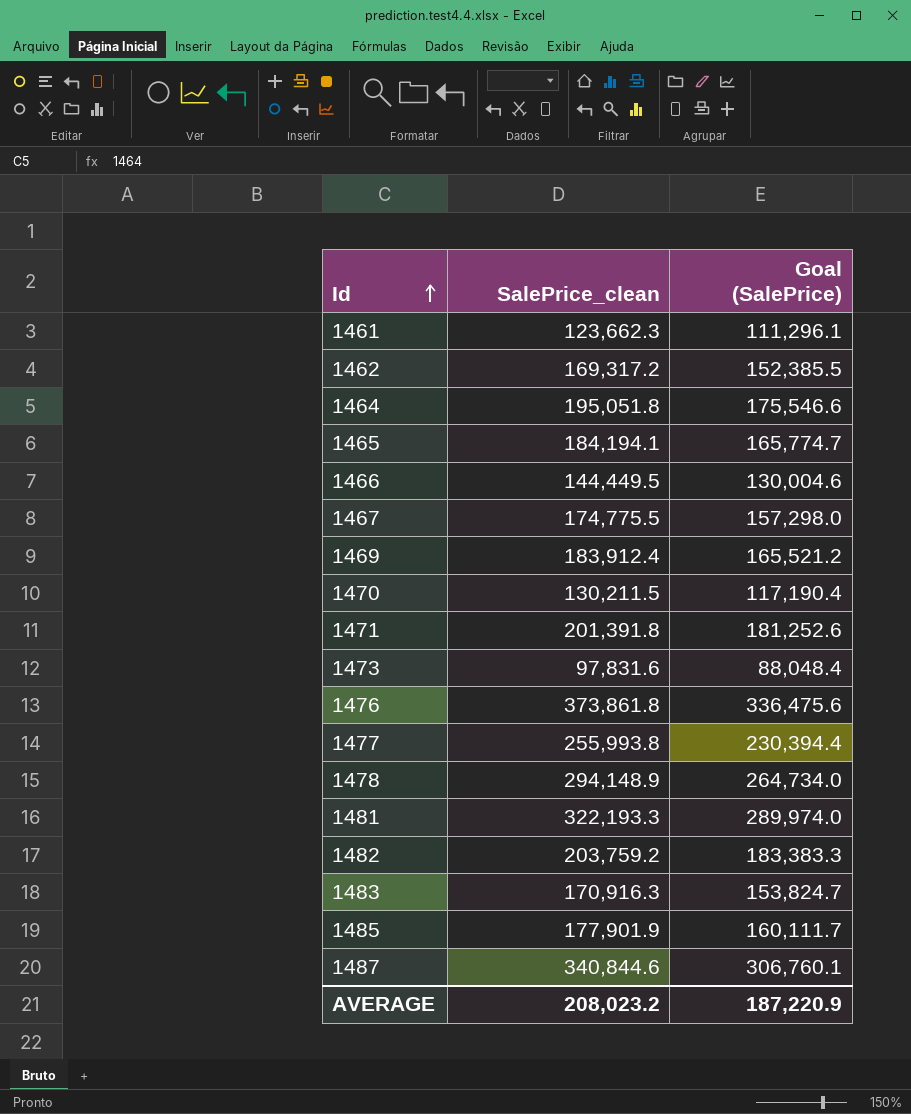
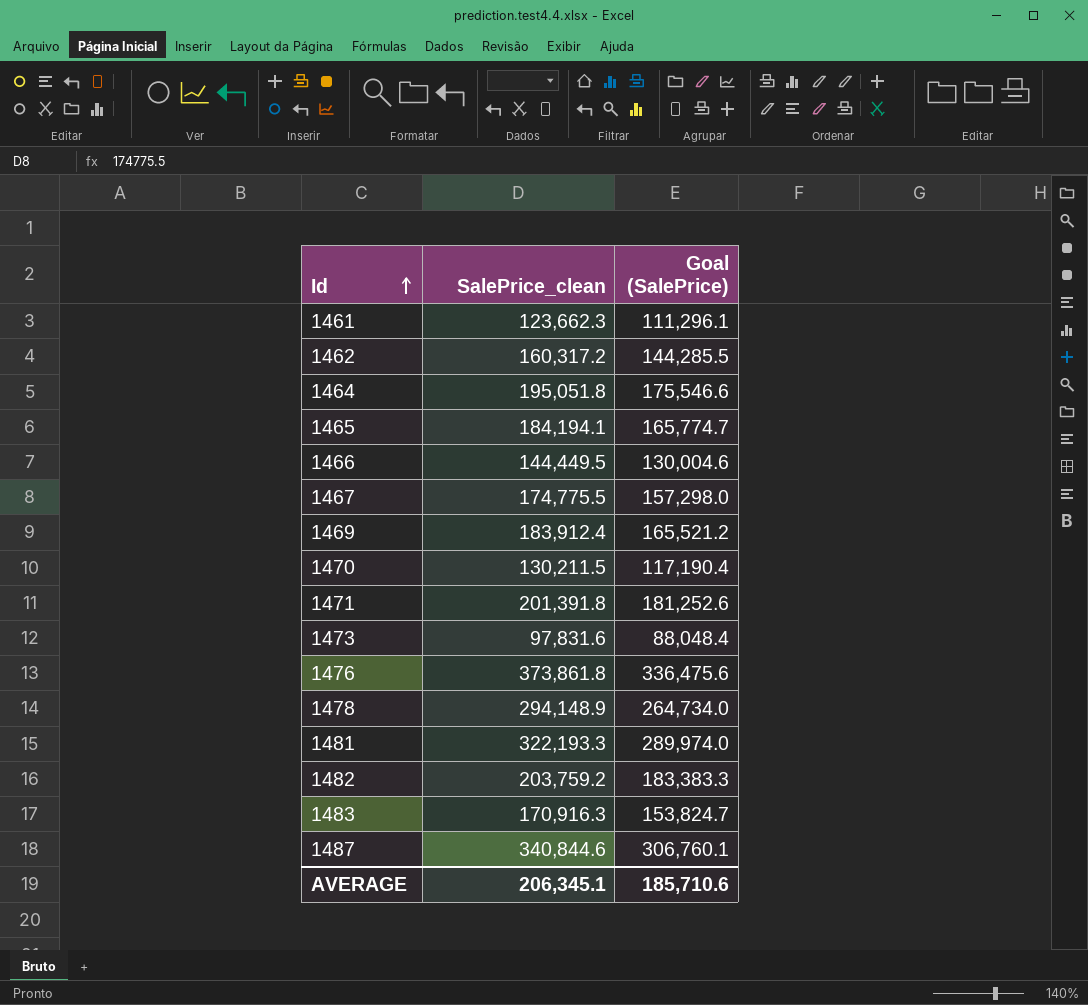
row 1477: 255,993.8 | 230,394.4 -> none
row 1485: 177,901.9 | 160,111.7 -> none
1462 | SalePrice_clean: 169,317.2 -> 160,317.2
1462 | Goal (SalePrice): 152,385.5 -> 144,285.5
AVERAGE | SalePrice_clean: 208,023.2 -> 206,345.1
AVERAGE | Goal (SalePrice): 187,220.9 -> 185,710.6

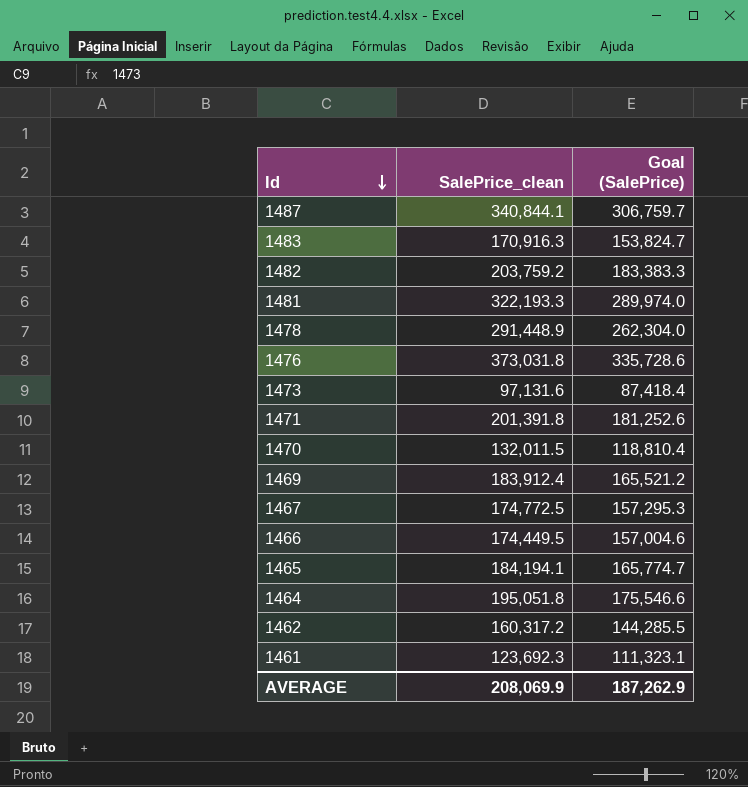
row order: Id ascending -> Id descending
1487 | SalePrice_clean: 340,844.6 -> 340,844.1
1487 | Goal (SalePrice): 306,760.1 -> 306,759.7
1478 | SalePrice_clean: 294,148.9 -> 291,448.9
1478 | Goal (SalePrice): 264,734.0 -> 262,304.0
1476 | SalePrice_clean: 373,861.8 -> 373,031.8
1476 | Goal (SalePrice): 336,475.6 -> 335,728.6
1473 | SalePrice_clean: 97,831.6 -> 97,131.6
1473 | Goal (SalePrice): 88,048.4 -> 87,418.4
1470 | SalePrice_clean: 130,211.5 -> 132,011.5
1470 | Goal (SalePrice): 117,190.4 -> 118,810.4
1467 | SalePrice_clean: 174,775.5 -> 174,772.5
1467 | Goal (SalePrice): 157,298.0 -> 157,295.3
1466 | SalePrice_clean: 144,449.5 -> 174,449.5
1466 | Goal (SalePrice): 130,004.6 -> 157,004.6
1461 | SalePrice_clean: 123,662.3 -> 123,692.3
1461 | Goal (SalePrice): 111,296.1 -> 111,323.1
AVERAGE | SalePrice_clean: 206,345.1 -> 208,069.9
AVERAGE | Goal (SalePrice): 185,710.6 -> 187,262.9

